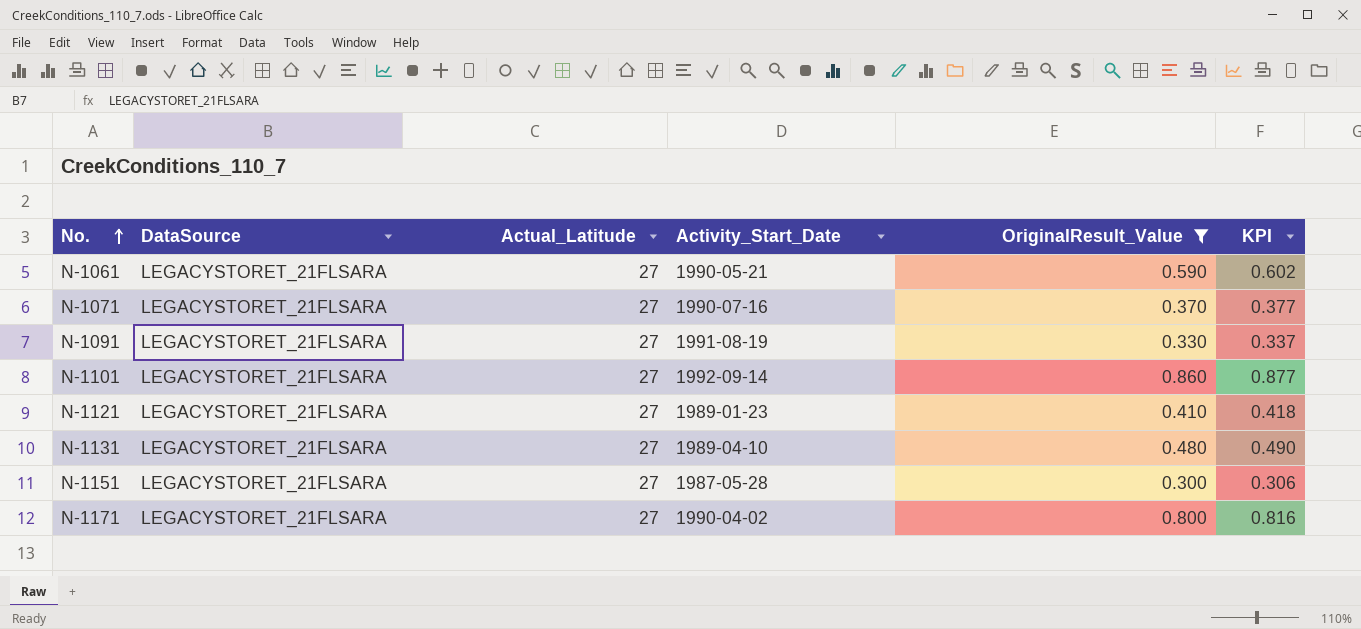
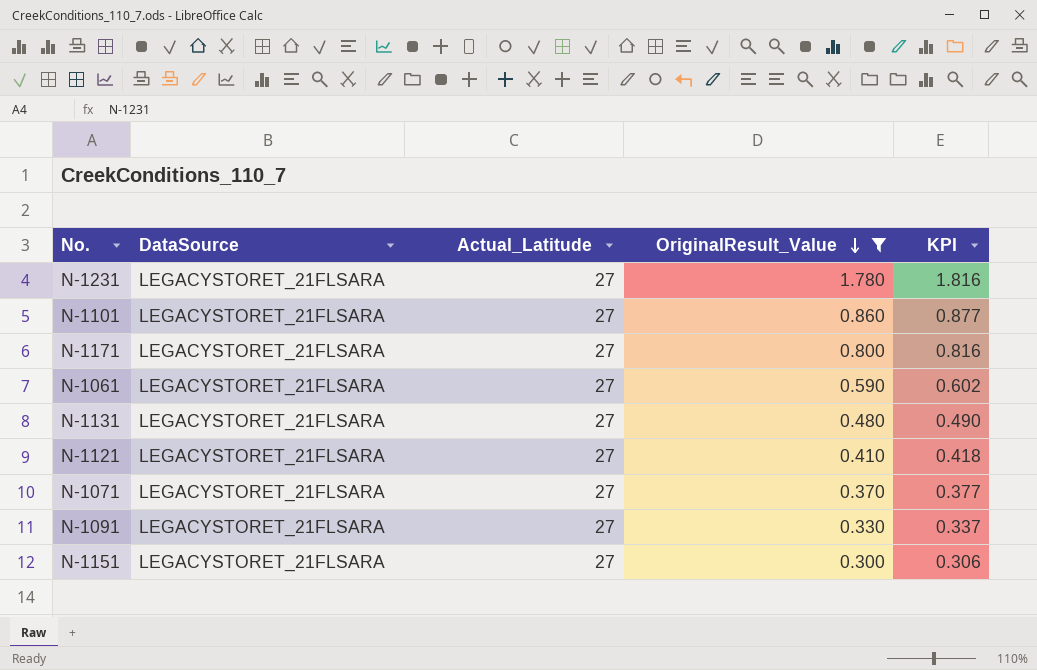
row order: No. ascending -> OriginalResult_Value descending
column Activity_Start_Date | position: 4 -> none
row N-1231: none -> LEGACYSTORET_21FLSARA | 27 | 1.780 | 1.816

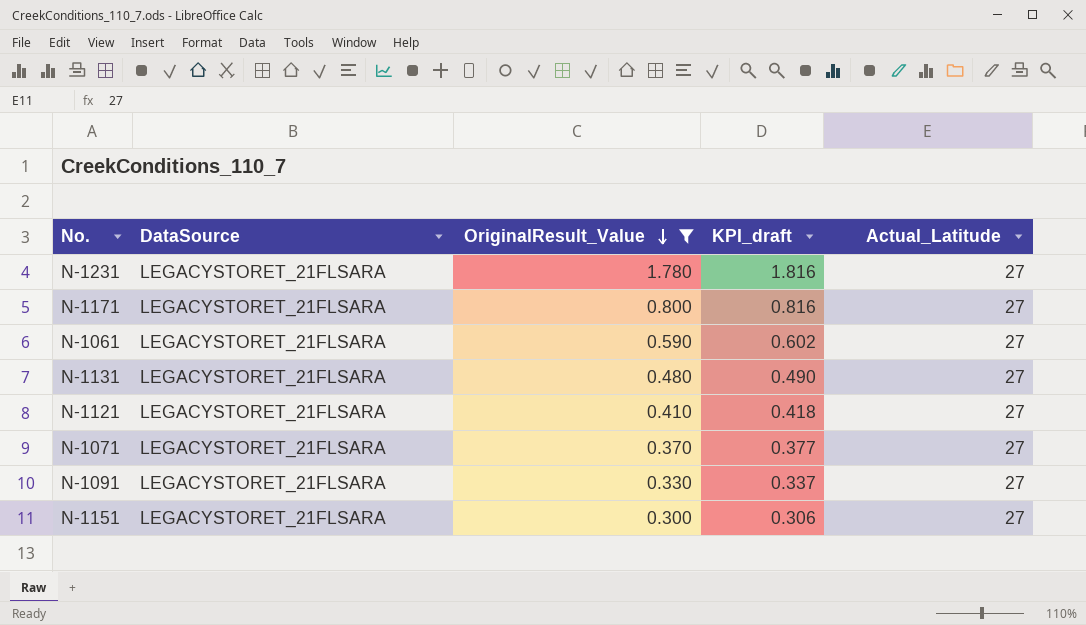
column name: KPI -> KPI_draft
column Actual_Latitude | position: 3 -> 5
row N-1101: LEGACYSTORET_21FLSARA | 27 | 0.860 | 0.877 -> none

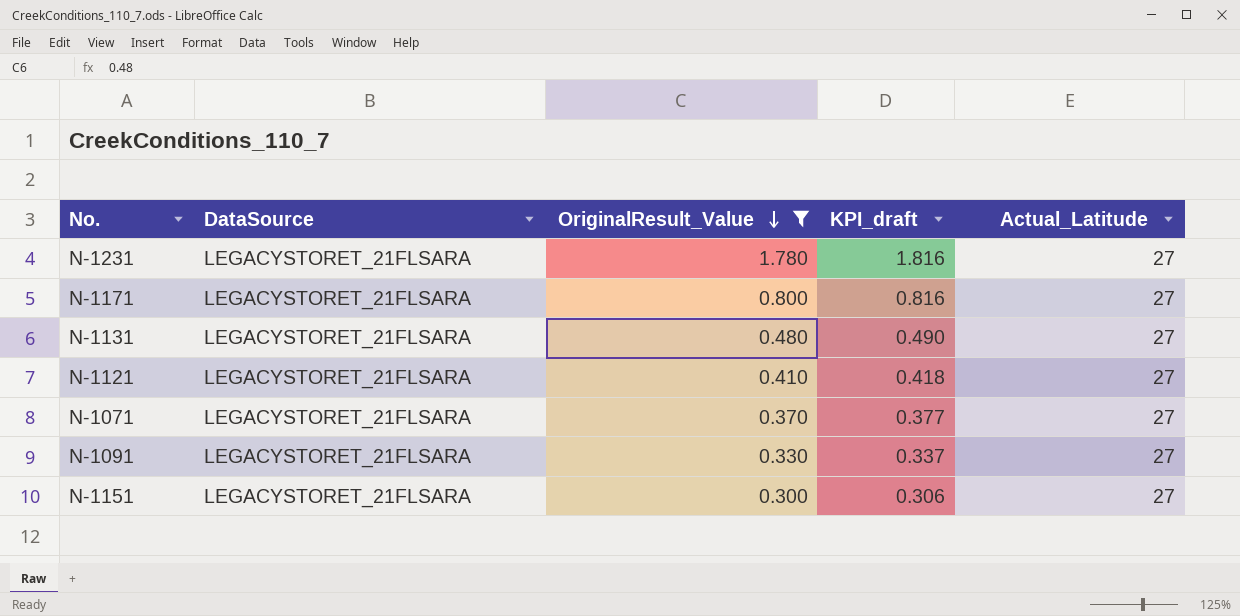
row N-1061: LEGACYSTORET_21FLSARA | 0.590 | 0.602 | 27 -> none

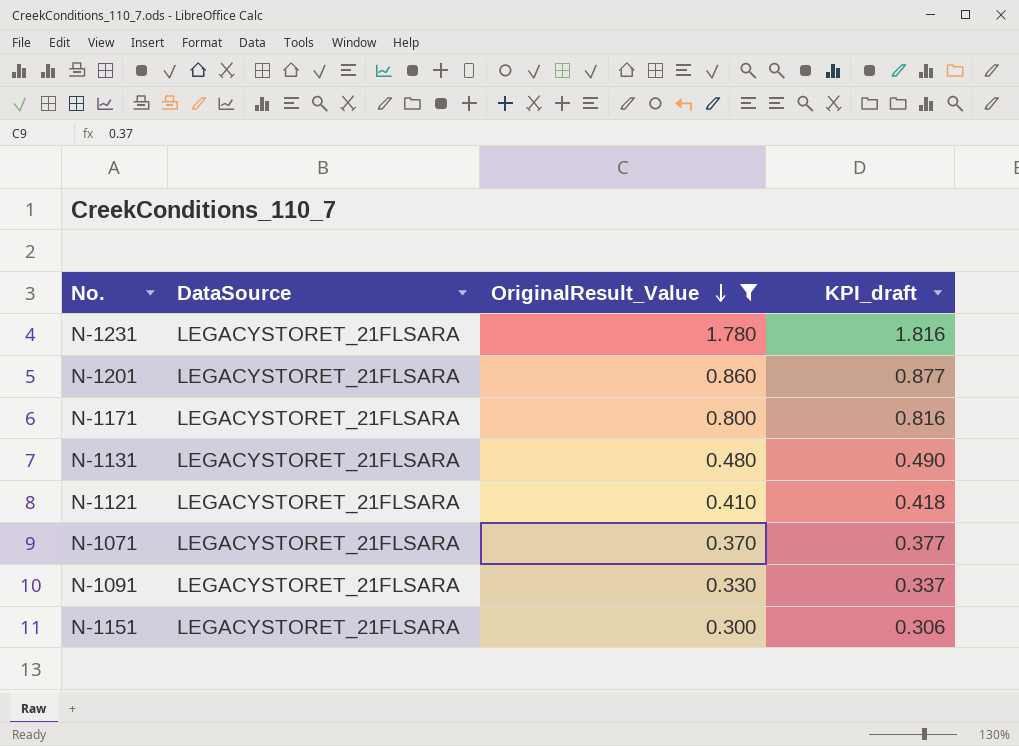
column Actual_Latitude | position: 5 -> none
row N-1201: none -> LEGACYSTORET_21FLSARA | 0.860 | 0.877

